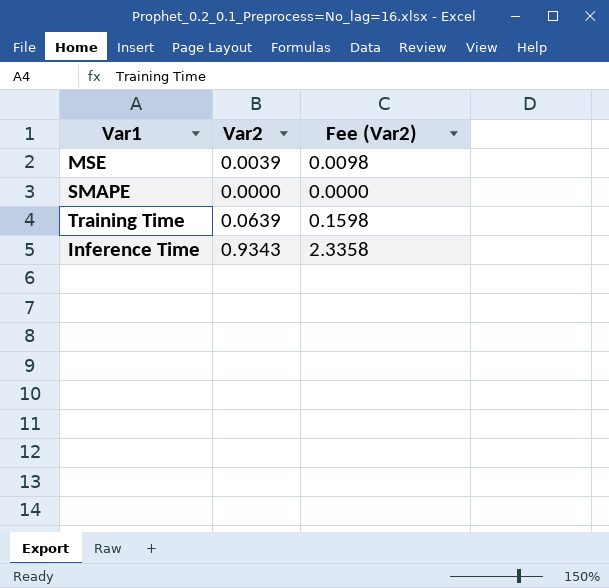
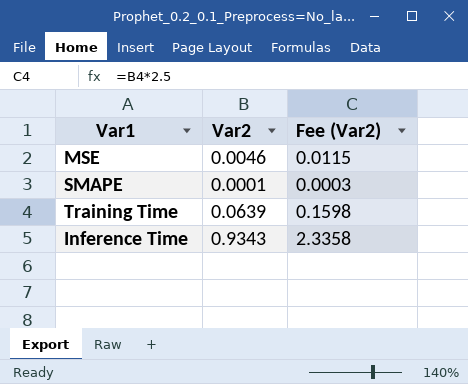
MSE | Var2: 0.0039 -> 0.0046
MSE | Fee (Var2): 0.0098 -> 0.0115
SMAPE | Var2: 0.0000 -> 0.0001
SMAPE | Fee (Var2): 0.0000 -> 0.0003

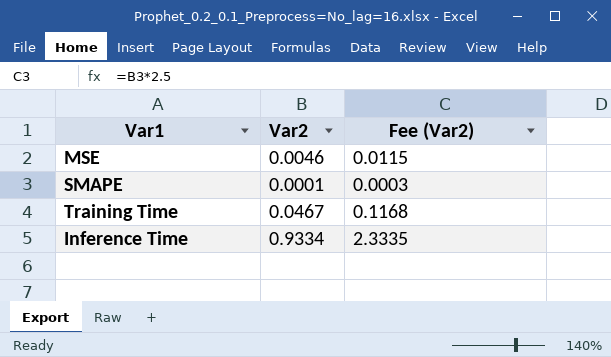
Training Time | Var2: 0.0639 -> 0.0467
Training Time | Fee (Var2): 0.1598 -> 0.1168
Inference Time | Var2: 0.9343 -> 0.9334
Inference Time | Fee (Var2): 2.3358 -> 2.3335

